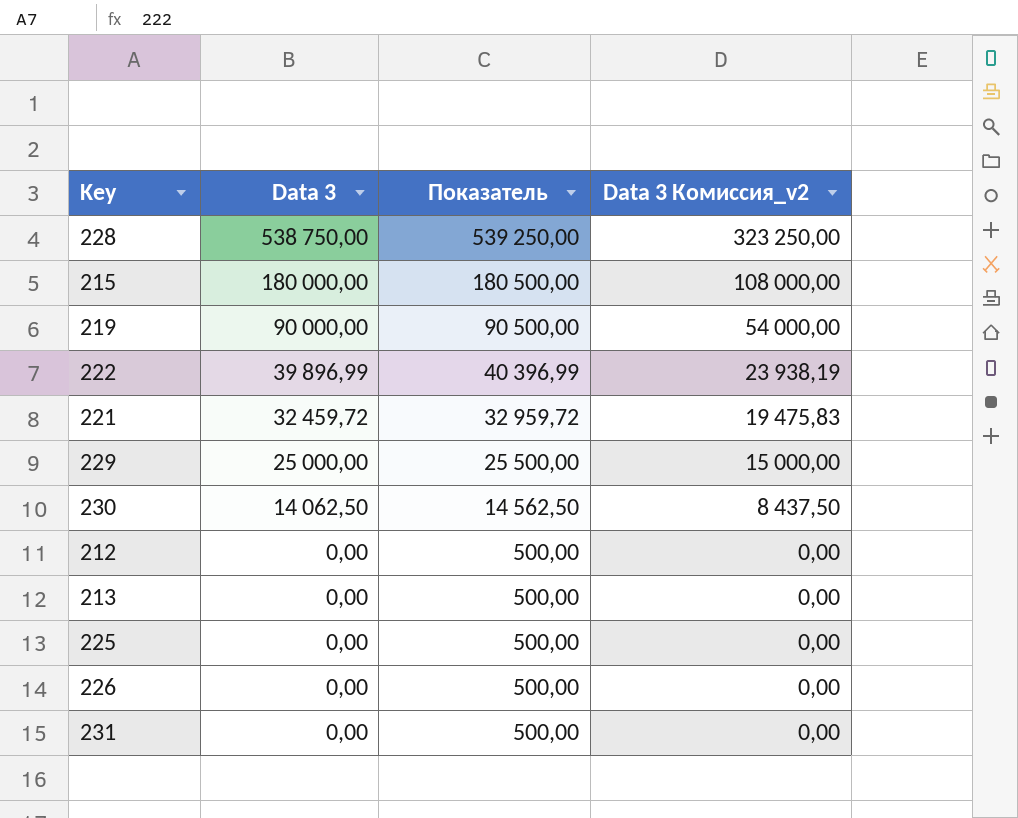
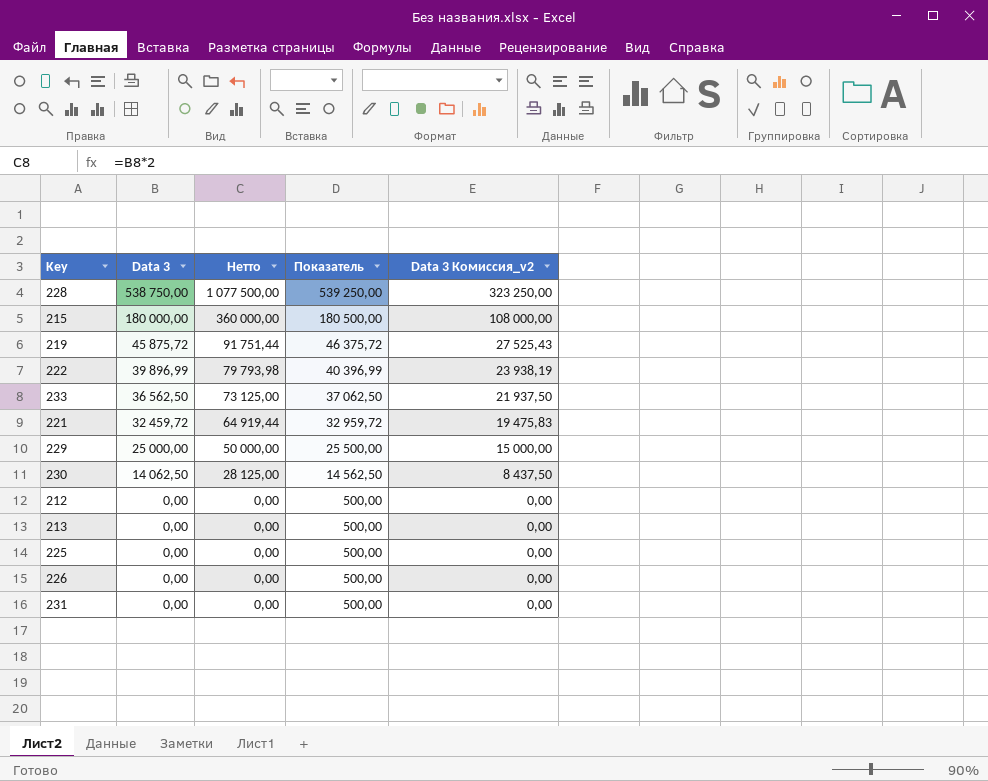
column Нетто | formula: none -> [Data 3] * 2
219 | Data 3: 90 000,00 -> 45 875,72
219 | Показатель: 90 500,00 -> 46 375,72
219 | Data 3 Комиссия_v2: 54 000,00 -> 27 525,43
row 233: none -> 36 562,50 | 73 125,00 | 37 062,50 | 21 937,50

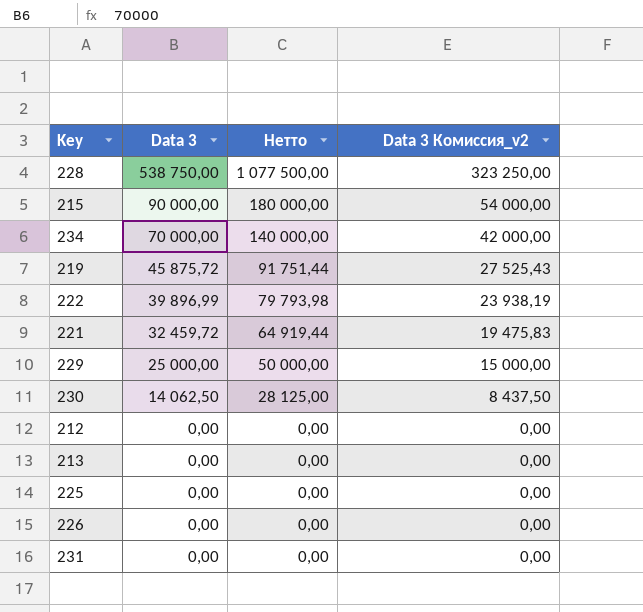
column Показатель | formula: [Data 3] + 500 -> none
row 233: 36 562,50 | 73 125,00 | 37 062,50 | 21 937,50 -> none
215 | Data 3: 180 000,00 -> 90 000,00
215 | Нетто: 360 000,00 -> 180 000,00
215 | Data 3 Комиссия_v2: 108 000,00 -> 54 000,00
row 234: none -> 70 000,00 | 140 000,00 | 42 000,00

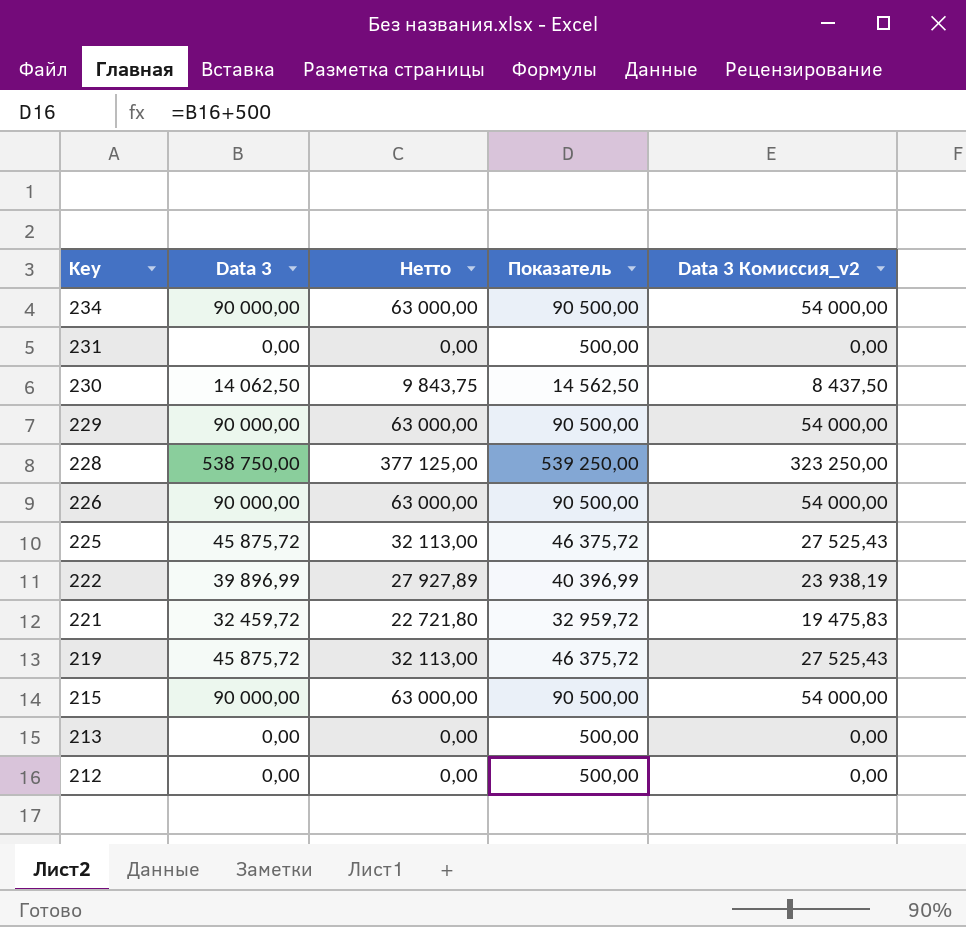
row order: Data 3 descending -> Key descending
column Нетто | formula: [Data 3] * 2 -> [Data 3] * 0,7
column Показатель | formula: none -> [Data 3] + 500
234 | Data 3: 70 000,00 -> 90 000,00
234 | Data 3 Комиссия_v2: 42 000,00 -> 54 000,00
229 | Data 3: 25 000,00 -> 90 000,00
229 | Data 3 Комиссия_v2: 15 000,00 -> 54 000,00
226 | Data 3: 0,00 -> 90 000,00
226 | Data 3 Комиссия_v2: 0,00 -> 54 000,00
225 | Data 3: 0,00 -> 45 875,72
225 | Data 3 Комиссия_v2: 0,00 -> 27 525,43

